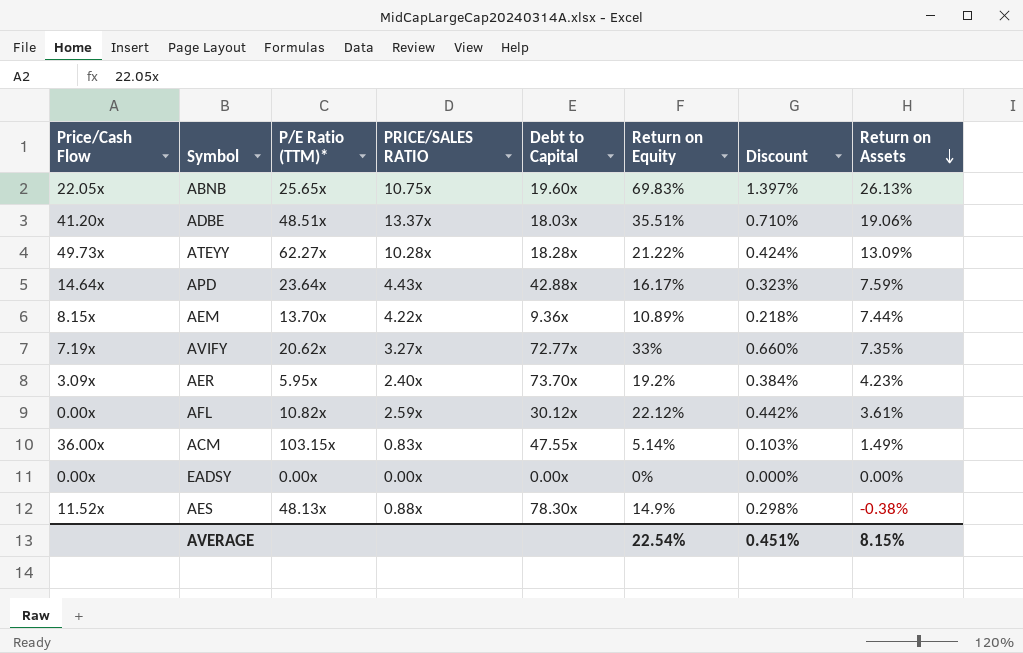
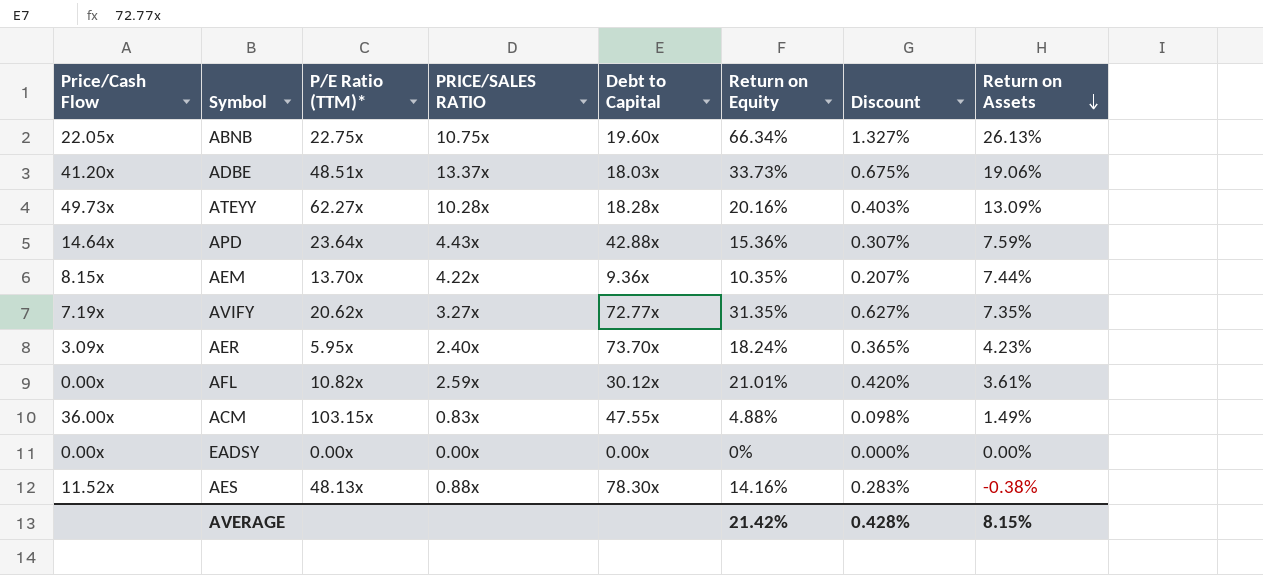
ABNB | P/E Ratio (TTM)*: 25.65x -> 22.75x
ABNB | Return on Equity: 69.83% -> 66.34%
ABNB | Discount: 1.397% -> 1.327%
ADBE | Return on Equity: 35.51% -> 33.73%
ADBE | Discount: 0.710% -> 0.675%
ATEYY | Return on Equity: 21.22% -> 20.16%
ATEYY | Discount: 0.424% -> 0.403%
APD | Return on Equity: 16.17% -> 15.36%
APD | Discount: 0.323% -> 0.307%
AEM | Return on Equity: 10.89% -> 10.35%
AEM | Discount: 0.218% -> 0.207%
AVIFY | Return on Equity: 33% -> 31.35%
AVIFY | Discount: 0.660% -> 0.627%
AER | Return on Equity: 19.2% -> 18.24%
AER | Discount: 0.384% -> 0.365%
AFL | Return on Equity: 22.12% -> 21.01%
AFL | Discount: 0.442% -> 0.420%
ACM | Return on Equity: 5.14% -> 4.88%
ACM | Discount: 0.103% -> 0.098%
AES | Return on Equity: 14.9% -> 14.16%
AES | Discount: 0.298% -> 0.283%
AVERAGE | Return on Equity: 22.54% -> 21.42%
AVERAGE | Discount: 0.451% -> 0.428%

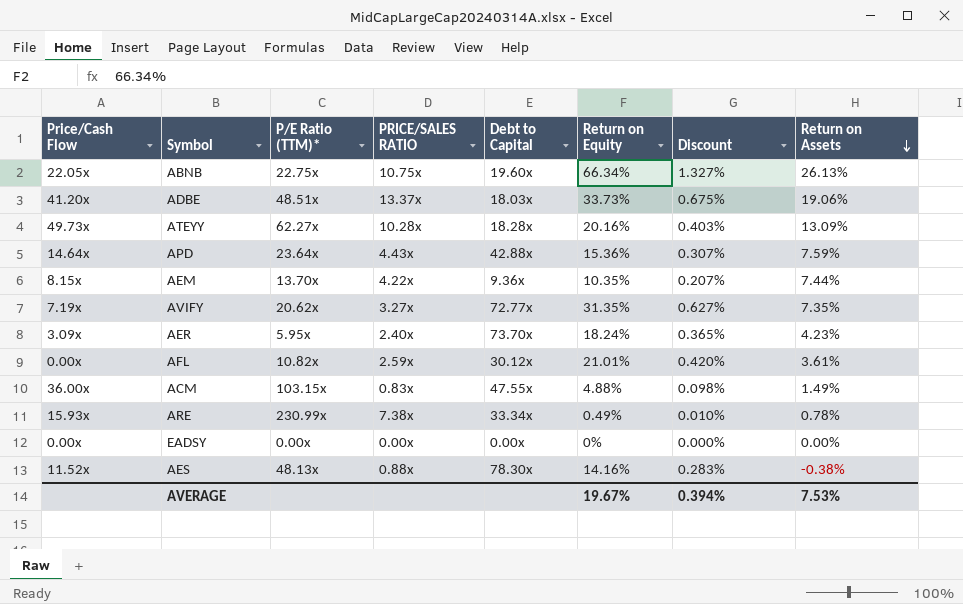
row ARE: none -> 15.93x | 230.99x | 7.38x | 33.34x | 0.49% | 0.010% | 0.78%
AVERAGE | Return on Equity: 21.42% -> 19.67%
AVERAGE | Discount: 0.428% -> 0.394%
AVERAGE | Return on Assets: 8.15% -> 7.53%

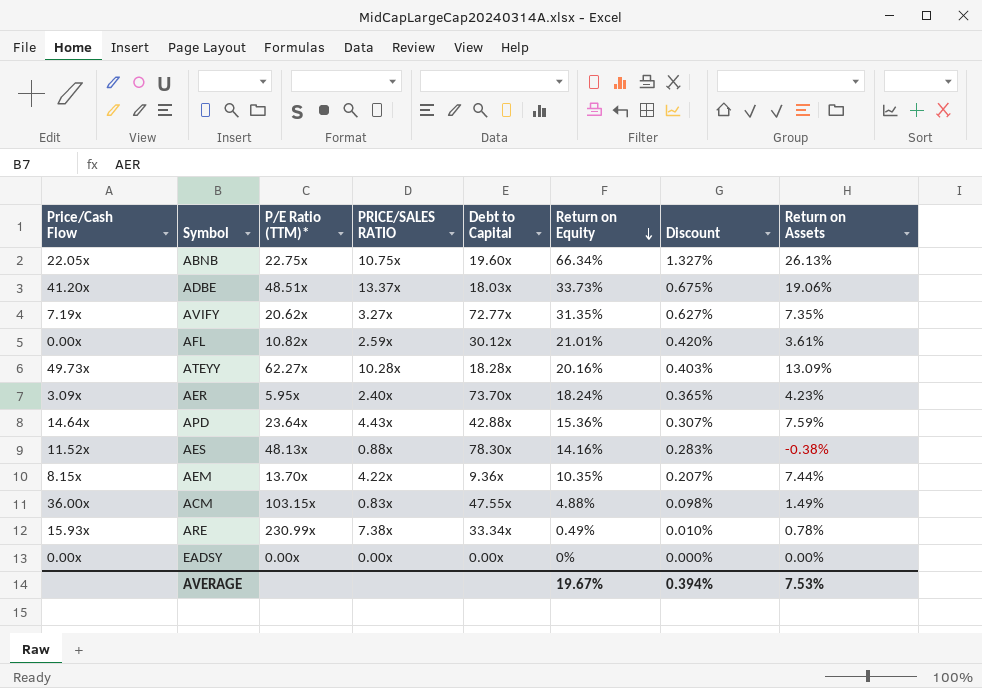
row order: Return on Assets descending -> Return on Equity descending

